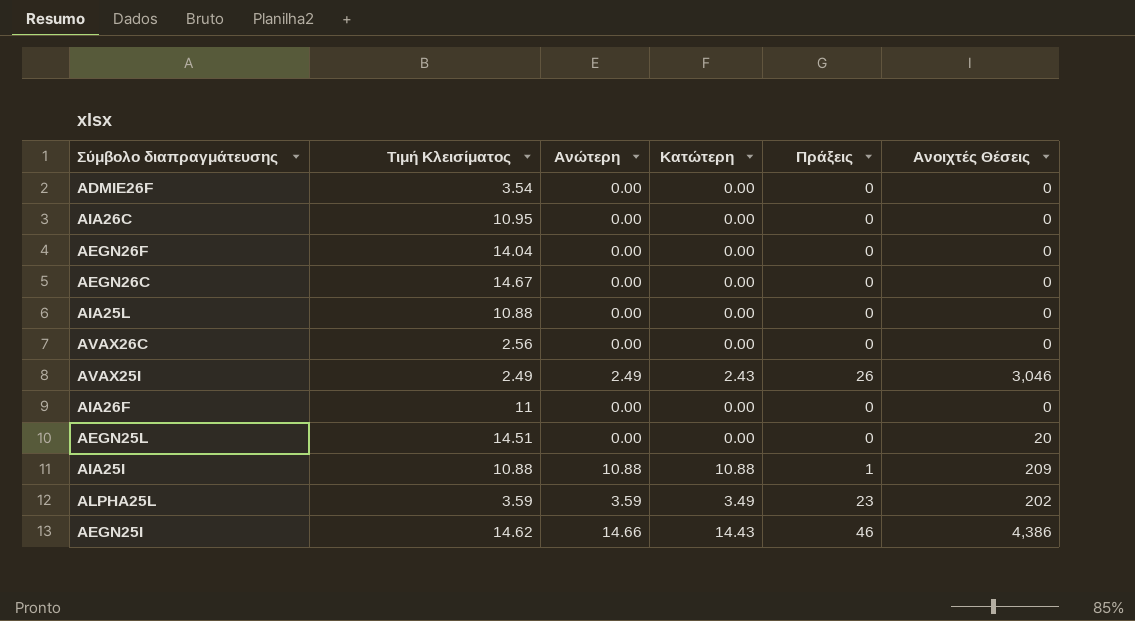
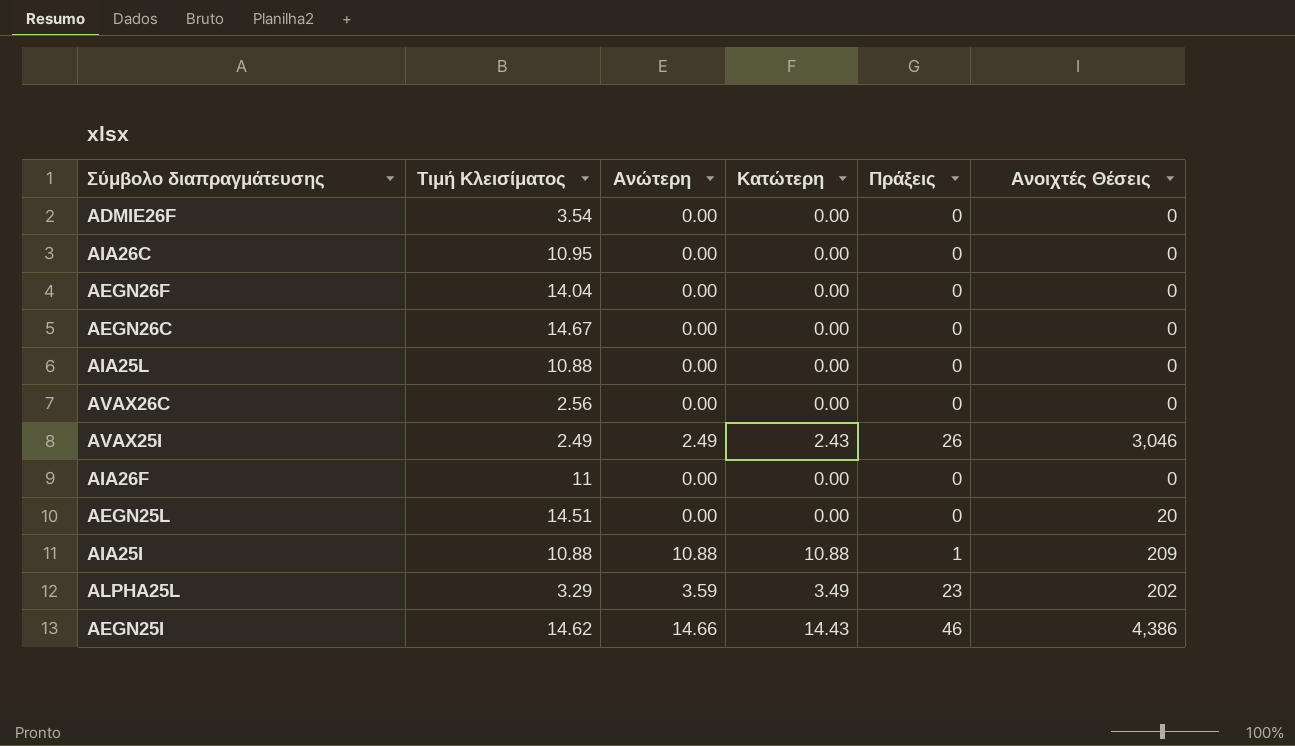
ALPHA25L | Τιμή Κλεισίματος: 3.59 -> 3.29

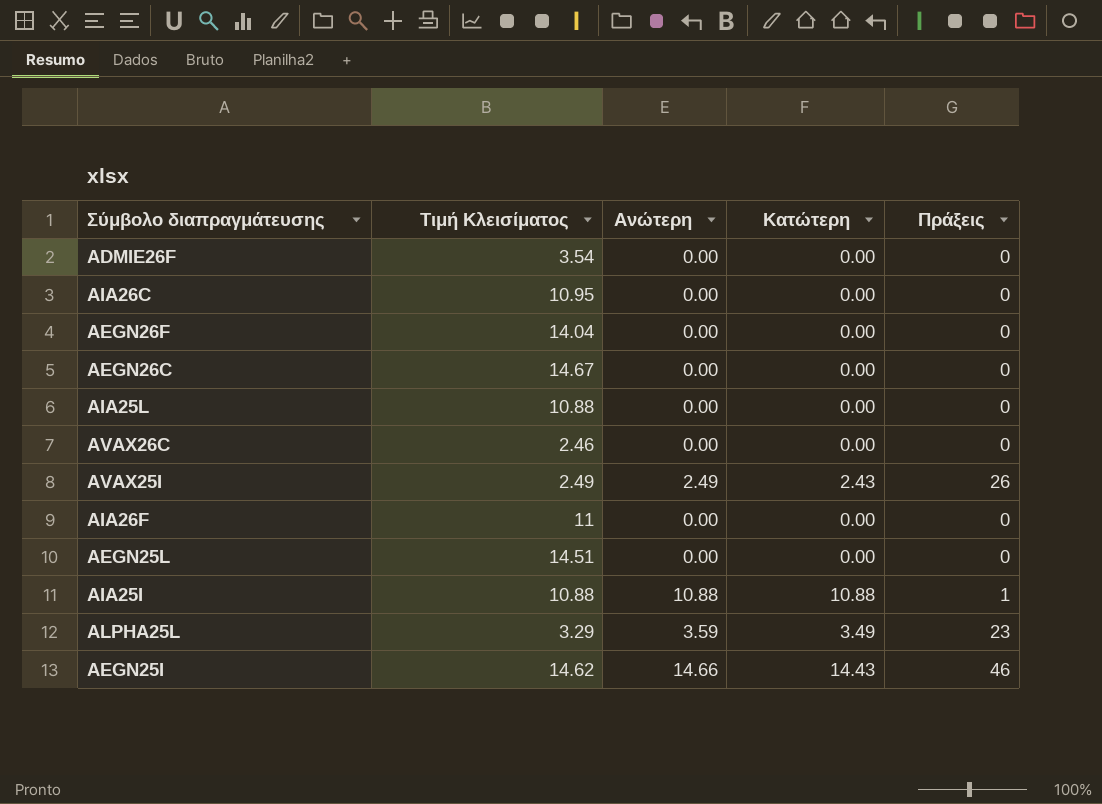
column Ανοιχτές Θέσεις | position: 6 -> none
AVAX26C | Τιμή Κλεισίματος: 2.56 -> 2.46

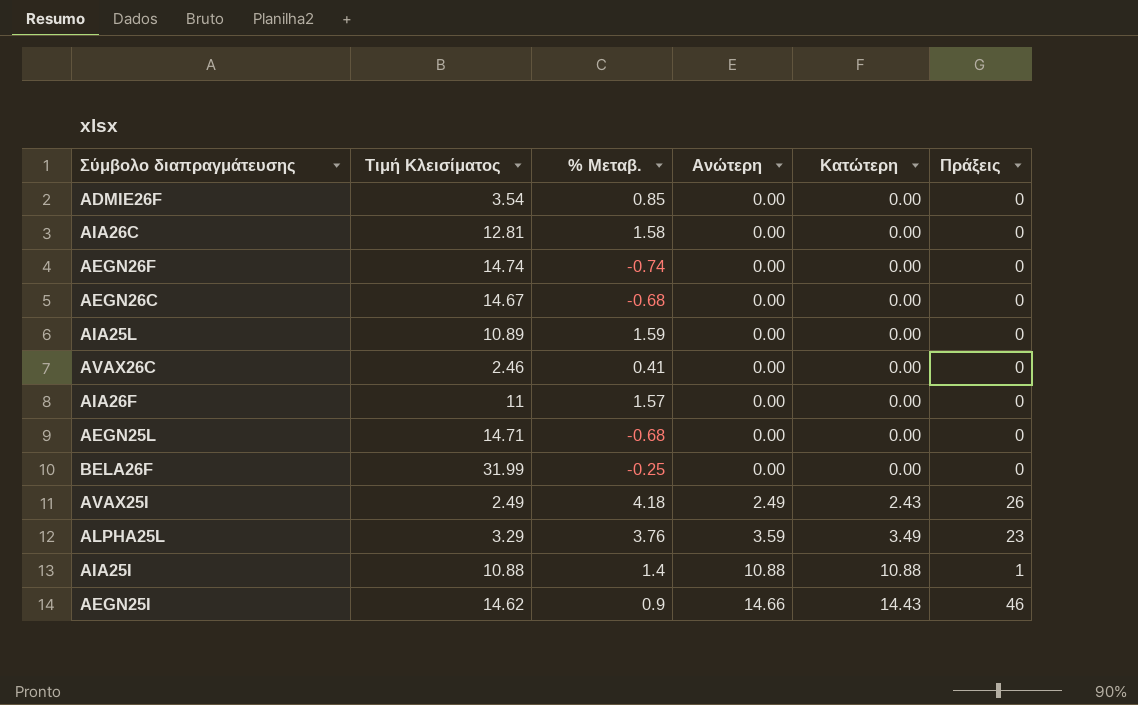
row order: none -> Ανώτερη ascending
column % Μεταβ. | position: none -> 3
AIA26C | Τιμή Κλεισίματος: 10.95 -> 12.81
AEGN26F | Τιμή Κλεισίματος: 14.04 -> 14.74
AIA25L | Τιμή Κλεισίματος: 10.88 -> 10.89
AEGN25L | Τιμή Κλεισίματος: 14.51 -> 14.71
row BELA26F: none -> 31.99 | -0.25 | 0.00 | 0.00 | 0

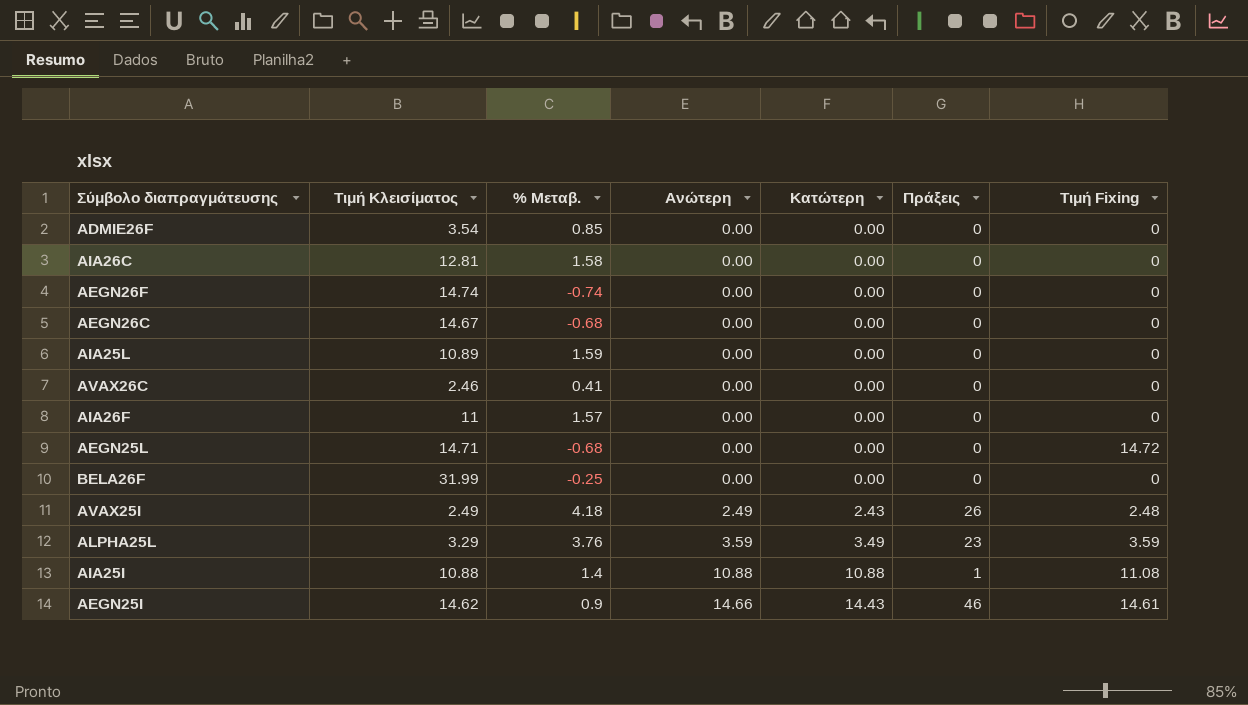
column Τιμή Fixing | position: none -> 7

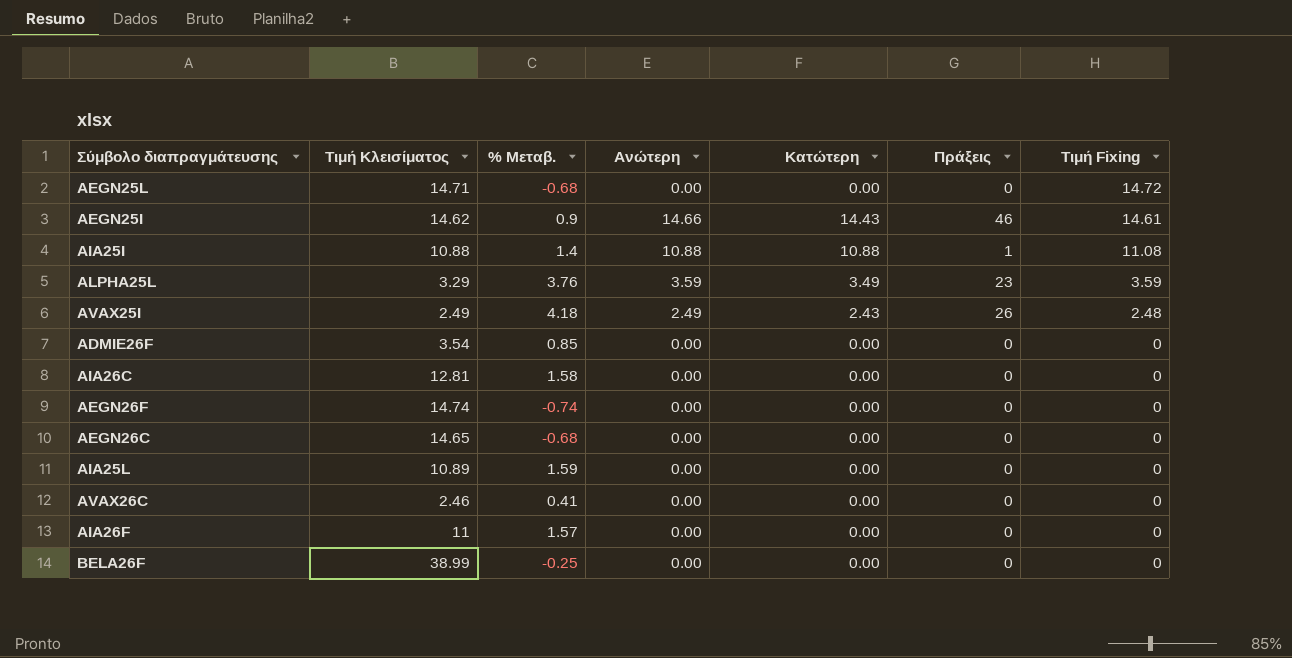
row order: Ανώτερη ascending -> Τιμή Fixing descending
AEGN26C | Τιμή Κλεισίματος: 14.67 -> 14.65
BELA26F | Τιμή Κλεισίματος: 31.99 -> 38.99

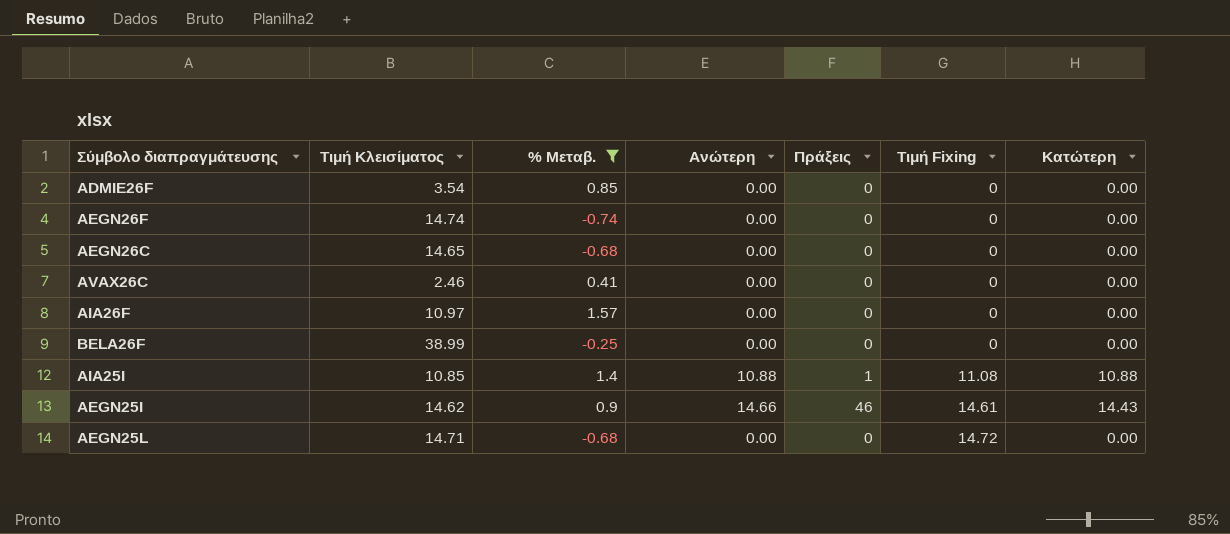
filter: none -> % Μεταβ. <= 1.57
row order: Τιμή Fixing descending -> Τιμή Fixing ascending
column Κατώτερη | position: 5 -> 7
AIA26F | Τιμή Κλεισίματος: 11 -> 10.97
AIA25I | Τιμή Κλεισίματος: 10.88 -> 10.85

